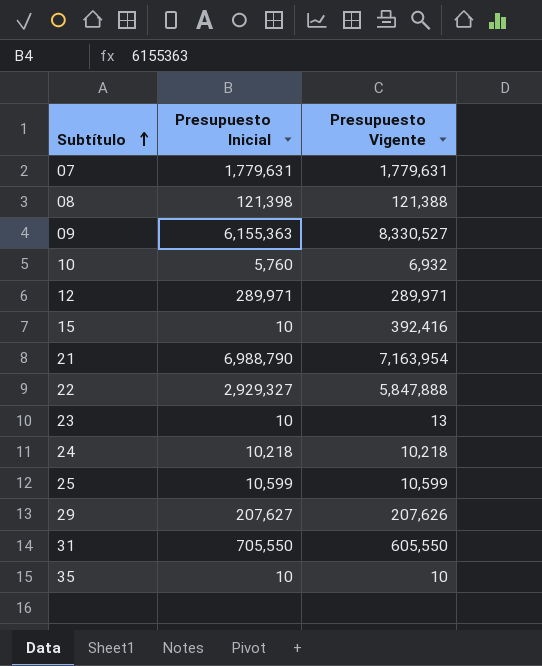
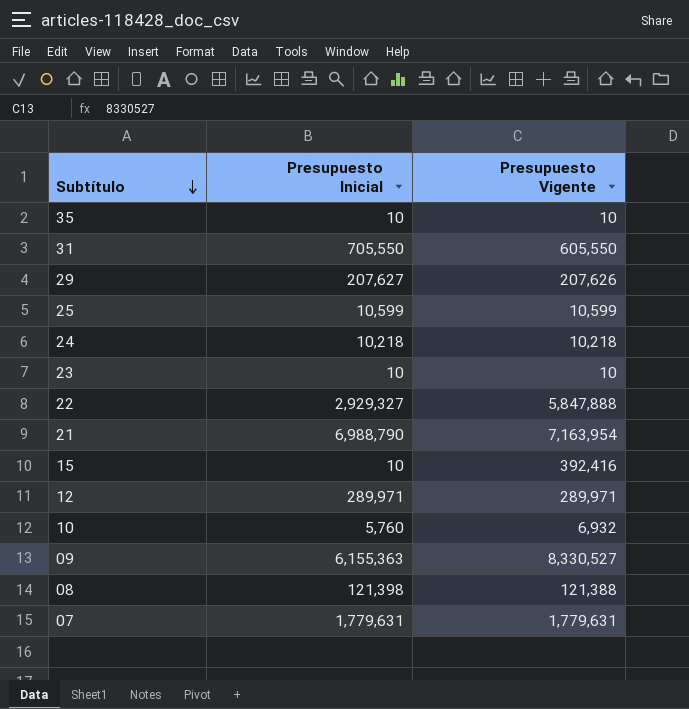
row order: Subtítulo ascending -> Subtítulo descending
23 | Presupuesto Vigente: 13 -> 10

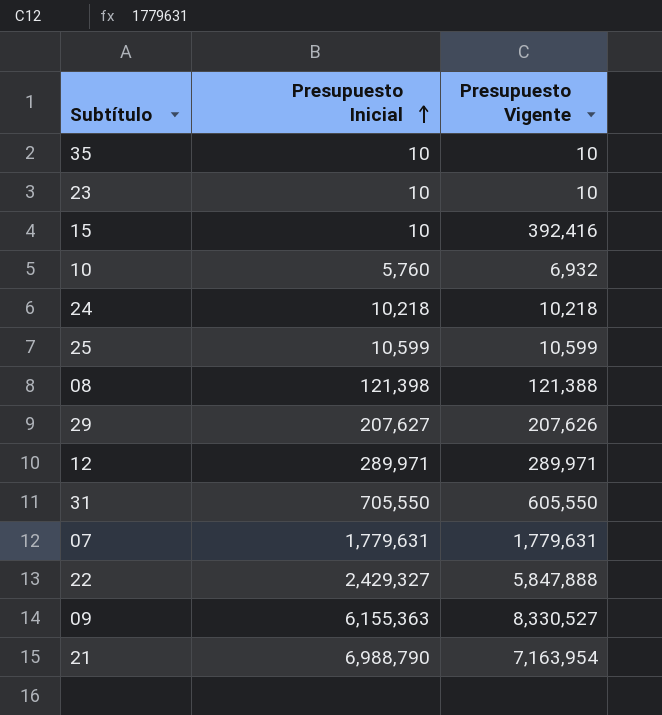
row order: Subtítulo descending -> Presupuesto Inicial ascending
22 | Presupuesto Inicial: 2,929,327 -> 2,429,327

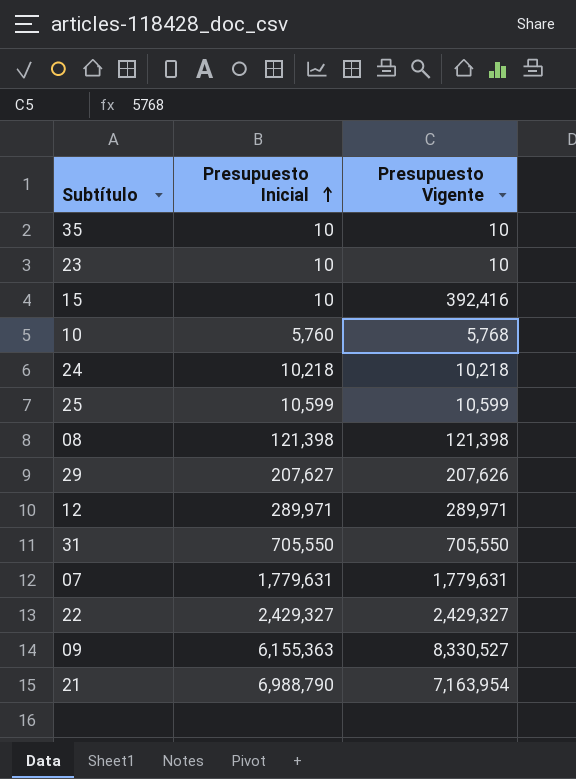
10 | Presupuesto Vigente: 6,932 -> 5,768
08 | Presupuesto Vigente: 121,388 -> 121,398
31 | Presupuesto Vigente: 605,550 -> 705,550
22 | Presupuesto Vigente: 5,847,888 -> 2,429,327

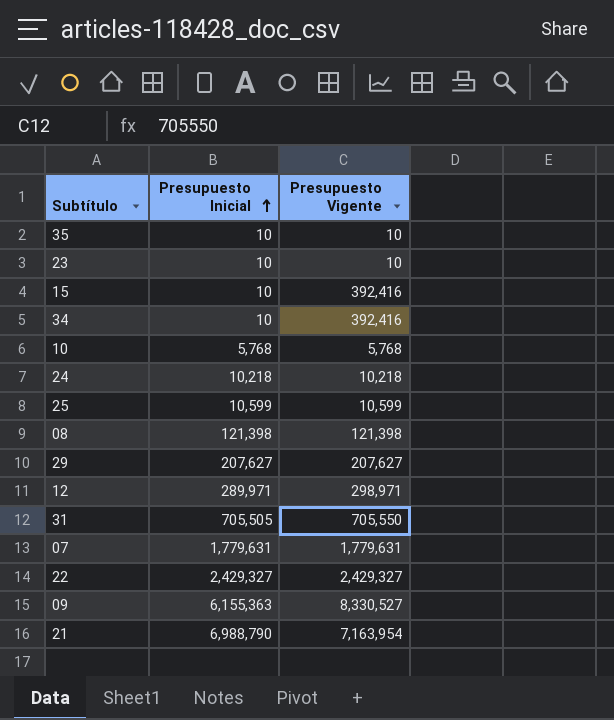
row 34: none -> 10 | 392,416
10 | Presupuesto Inicial: 5,760 -> 5,768
29 | Presupuesto Vigente: 207,626 -> 207,627
12 | Presupuesto Vigente: 289,971 -> 298,971
31 | Presupuesto Inicial: 705,550 -> 705,505

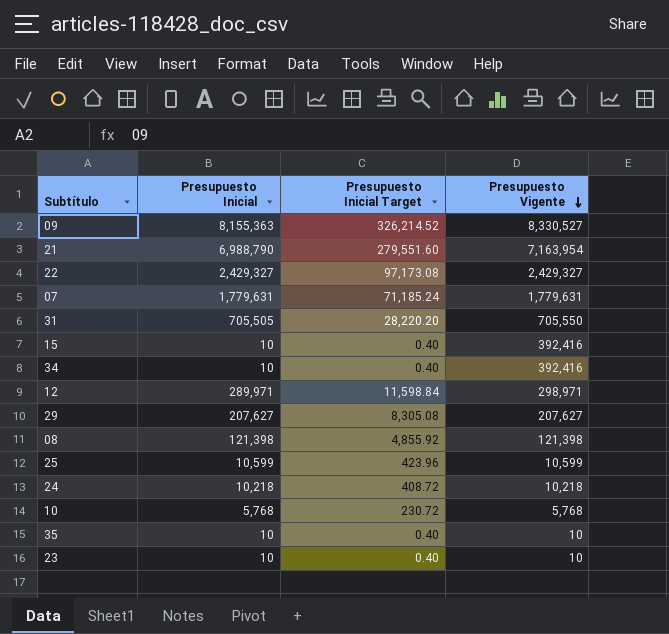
row order: Presupuesto Inicial ascending -> Presupuesto Vigente descending
column Presupuesto Inicial Target | formula: none -> [Presupuesto Inicial] * 0.04
09 | Presupuesto Inicial: 6,155,363 -> 8,155,363

